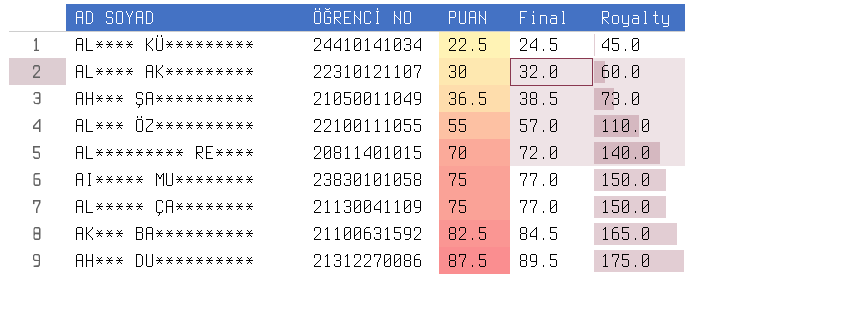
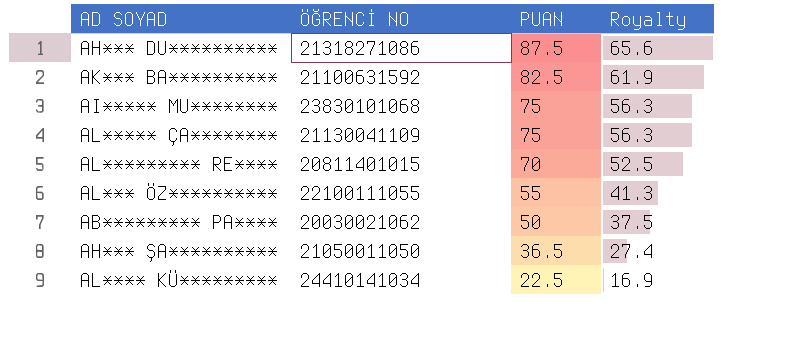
row order: PUAN ascending -> PUAN descending
column Final | formula: [PUAN] + 2 -> none
column Royalty | formula: [PUAN] * 2 -> [PUAN] * 0.75
row AL**** AK*********: 22310121107 | 30 | 32.0 | 60.0 -> none
AH*** DU********** | ÖĞRENCİ NO: 21312270086 -> 21318271086
AI***** MU******** | ÖĞRENCİ NO: 23830101058 -> 23830101068
row AB********* PA****: none -> 20030021062 | 50 | 37.5
AH*** ŞA********** | ÖĞRENCİ NO: 21050011049 -> 21050011050

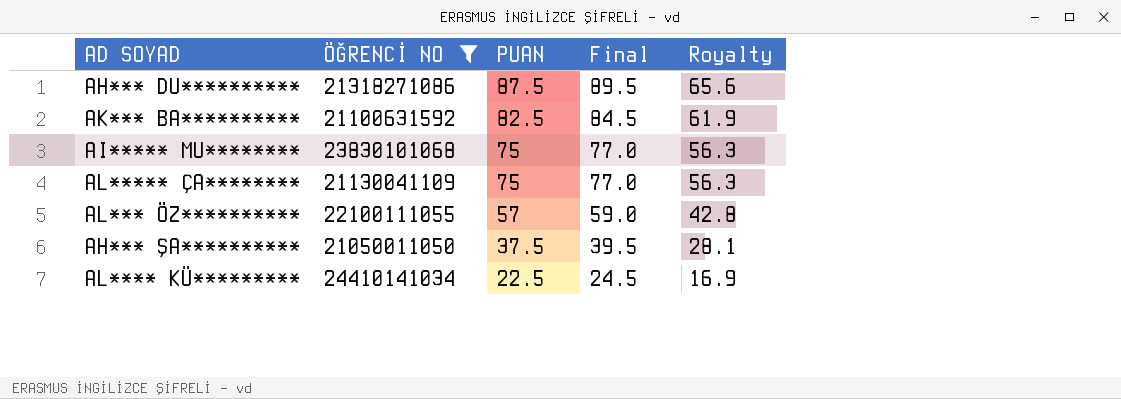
filter: none -> ÖĞRENCİ NO >= 21050011050
column Final | formula: none -> [PUAN] + 2
AL*** ÖZ********** | PUAN: 55 -> 57
AL*** ÖZ********** | Royalty: 41.3 -> 42.8
AH*** ŞA********** | PUAN: 36.5 -> 37.5
AH*** ŞA********** | Royalty: 27.4 -> 28.1

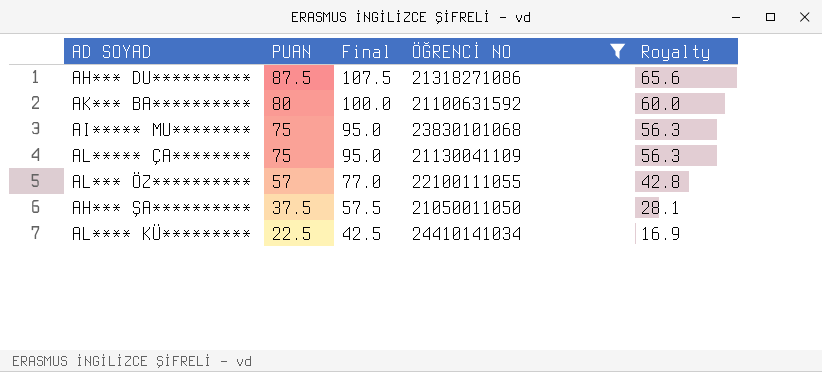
column Final | formula: [PUAN] + 2 -> [PUAN] + 20
column ÖĞRENCİ NO | position: 2 -> 4
AK*** BA********** | PUAN: 82.5 -> 80
AK*** BA********** | Royalty: 61.9 -> 60.0

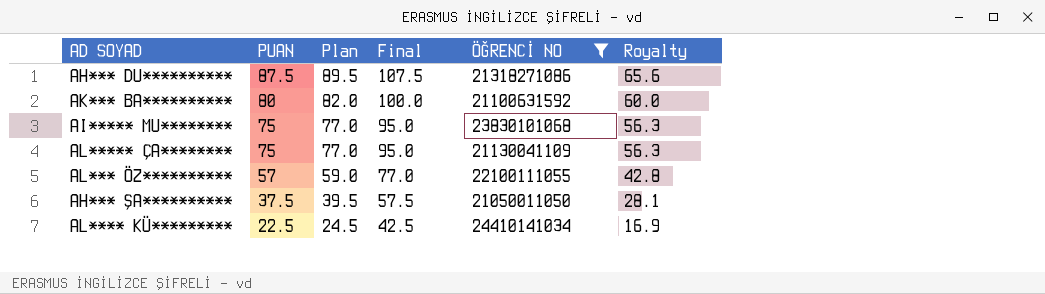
column Plan | formula: none -> [PUAN] + 2

